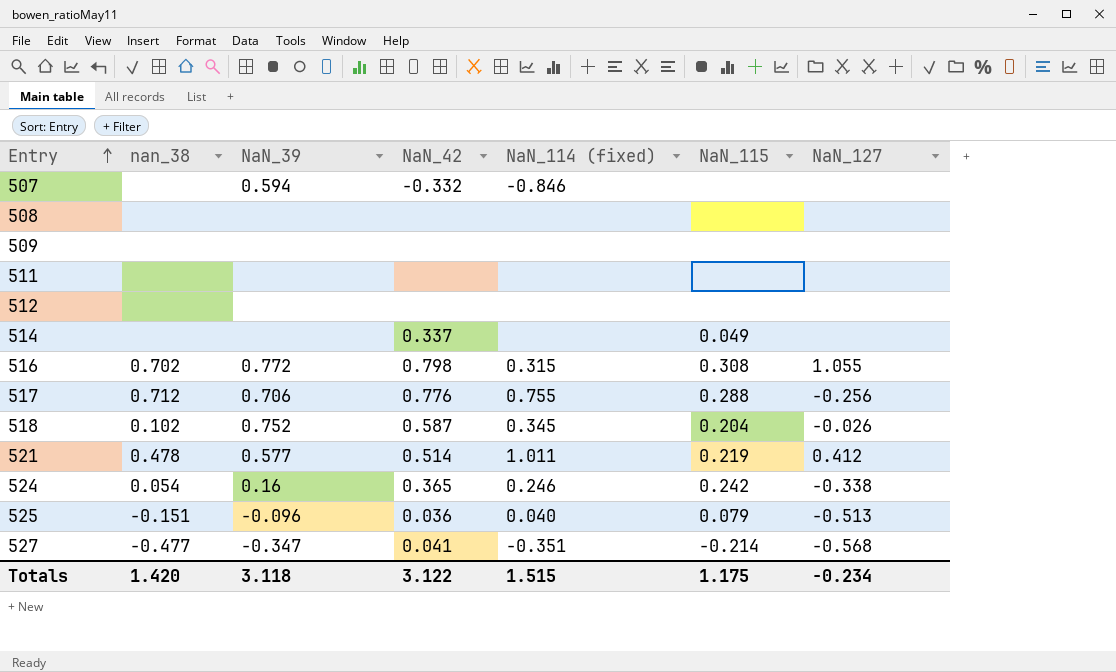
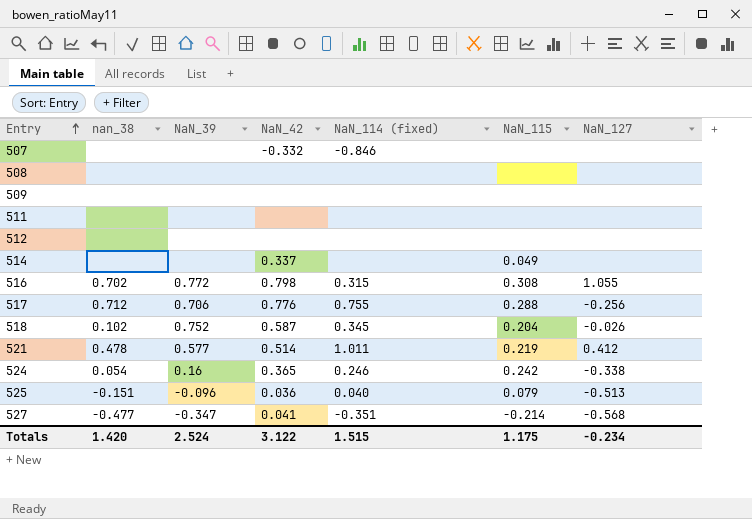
507 | NaN_39: 0.594 -> none
Totals | NaN_39: 3.118 -> 2.524

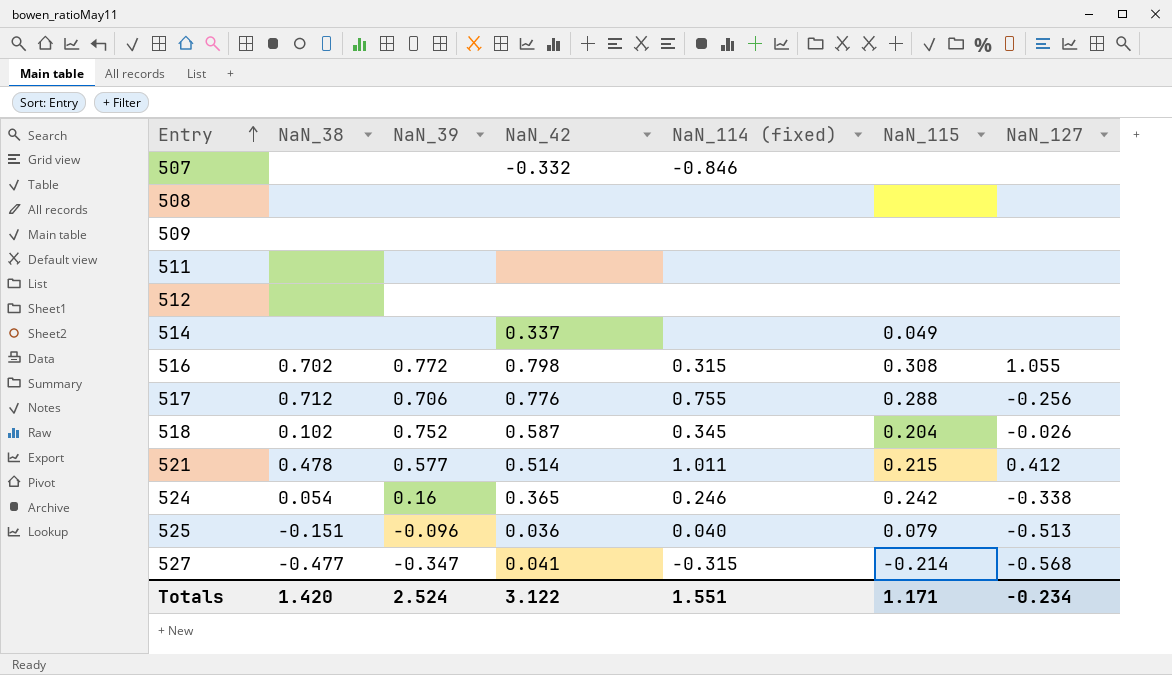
column name: nan_38 -> NaN_38
521 | NaN_115: 0.219 -> 0.215
527 | NaN_114 (fixed): -0.351 -> -0.315
Totals | NaN_114 (fixed): 1.515 -> 1.551
Totals | NaN_115: 1.175 -> 1.171

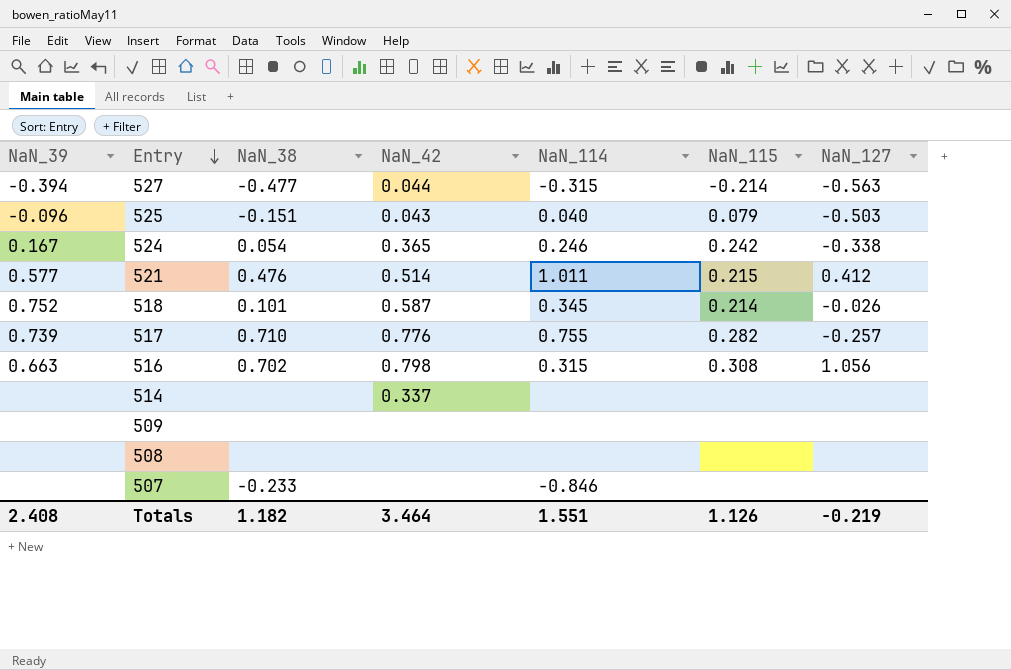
row order: Entry ascending -> Entry descending
column NaN_39 | position: 3 -> 1
column name: NaN_114 (fixed) -> NaN_114
row 511: none | none | none | none | none | none -> none
row 512: none | none | none | none | none | none -> none
527 | NaN_39: -0.347 -> -0.394
527 | NaN_42: 0.041 -> 0.044
527 | NaN_127: -0.568 -> -0.563
525 | NaN_42: 0.036 -> 0.043
525 | NaN_127: -0.513 -> -0.503
524 | NaN_39: 0.16 -> 0.167
521 | NaN_38: 0.478 -> 0.476
518 | NaN_38: 0.102 -> 0.101
518 | NaN_115: 0.204 -> 0.214
517 | NaN_39: 0.706 -> 0.739
517 | NaN_38: 0.712 -> 0.710
517 | NaN_115: 0.288 -> 0.282
517 | NaN_127: -0.256 -> -0.257
516 | NaN_39: 0.772 -> 0.663
516 | NaN_127: 1.055 -> 1.056
514 | NaN_115: 0.049 -> none
507 | NaN_38: none -> -0.233
507 | NaN_42: -0.332 -> none
Totals | NaN_39: 2.524 -> 2.408
Totals | NaN_38: 1.420 -> 1.182
Totals | NaN_42: 3.122 -> 3.464
Totals | NaN_115: 1.171 -> 1.126
Totals | NaN_127: -0.234 -> -0.219

